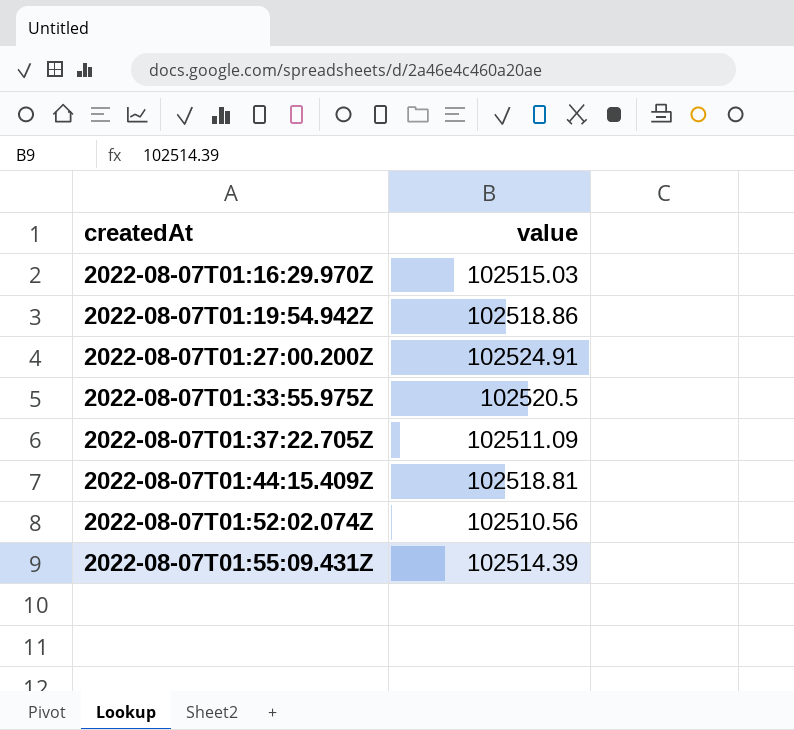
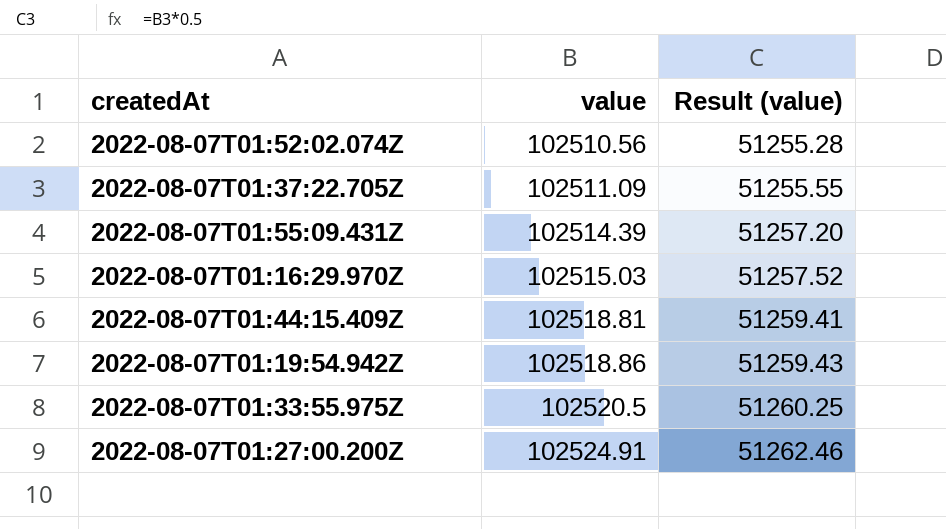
row order: createdAt ascending -> value ascending
column Result (value) | formula: none -> [value] * 0.5

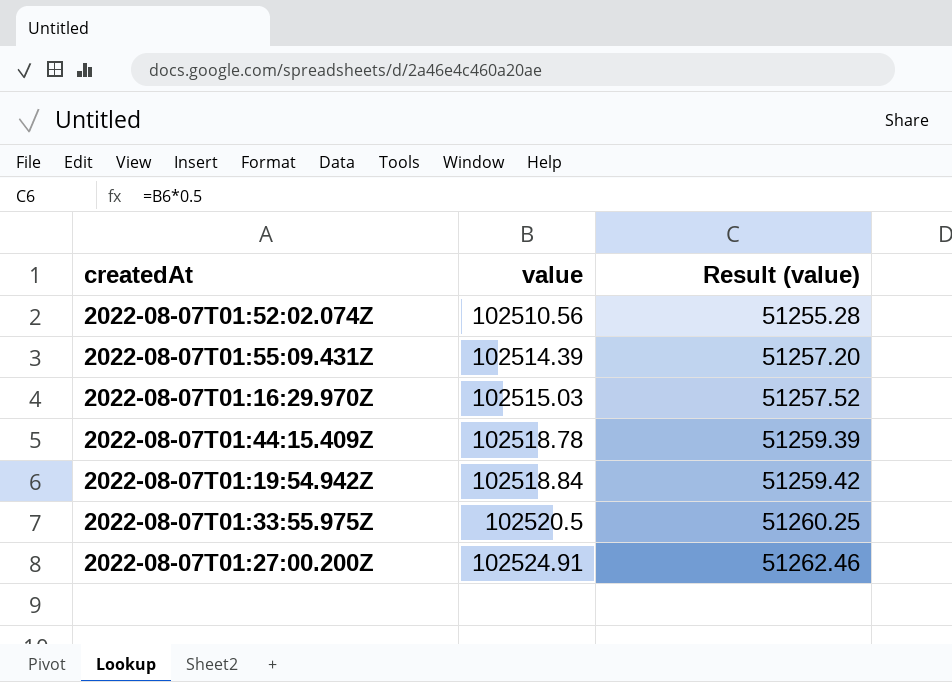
row 2022-08-07T01:37:22.705Z: 102511.09 | 51255.55 -> none
2022-08-07T01:44:15.409Z | value: 102518.81 -> 102518.78
2022-08-07T01:44:15.409Z | Result (value): 51259.41 -> 51259.39
2022-08-07T01:19:54.942Z | value: 102518.86 -> 102518.84
2022-08-07T01:19:54.942Z | Result (value): 51259.43 -> 51259.42

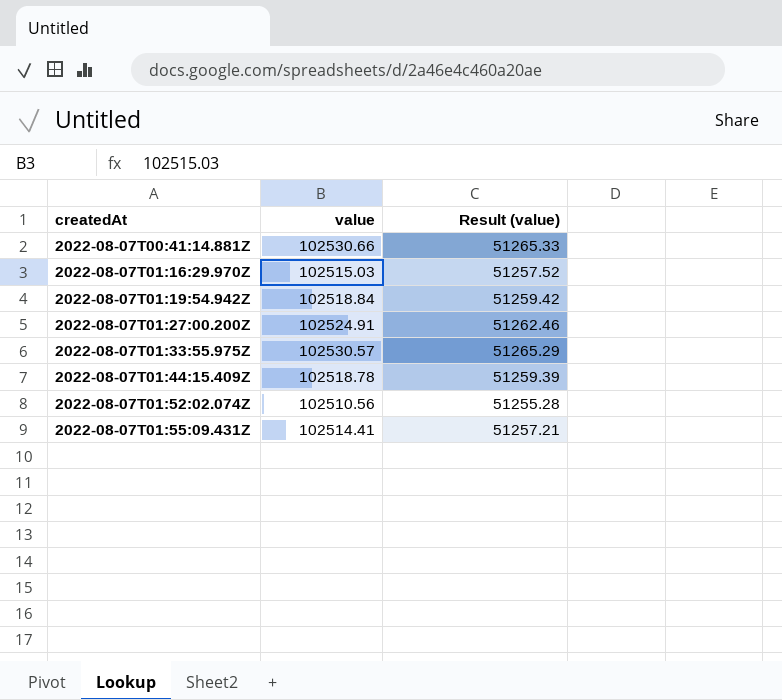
row order: value ascending -> createdAt ascending
row 2022-08-07T00:41:14.881Z: none -> 102530.66 | 51265.33
2022-08-07T01:33:55.975Z | value: 102520.5 -> 102530.57
2022-08-07T01:33:55.975Z | Result (value): 51260.25 -> 51265.29
2022-08-07T01:55:09.431Z | value: 102514.39 -> 102514.41
2022-08-07T01:55:09.431Z | Result (value): 51257.20 -> 51257.21

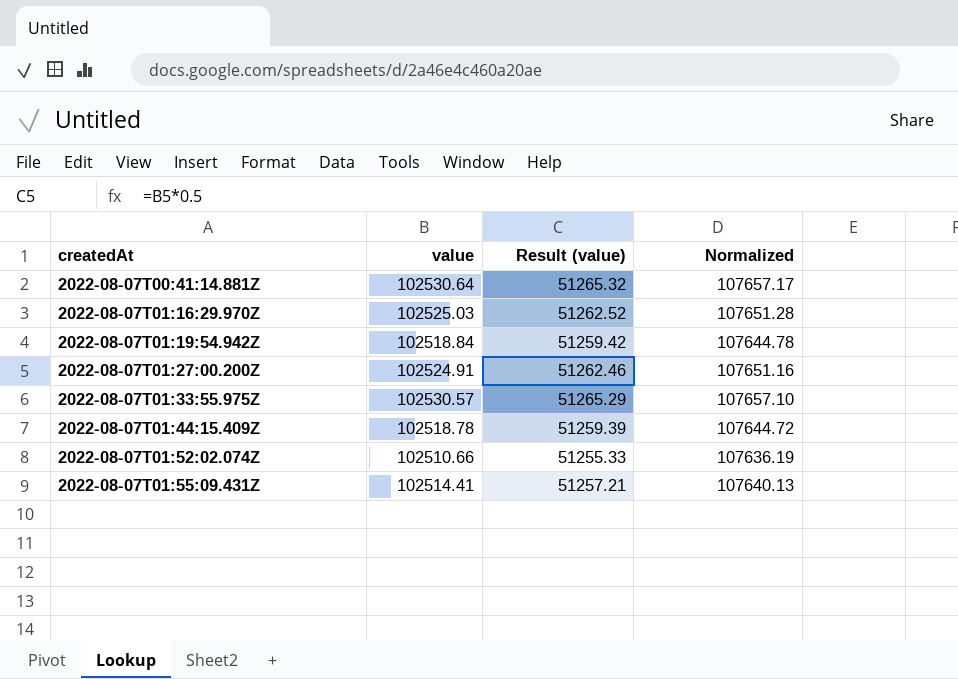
column Normalized | formula: none -> [value] * 1.05
2022-08-07T00:41:14.881Z | value: 102530.66 -> 102530.64
2022-08-07T00:41:14.881Z | Result (value): 51265.33 -> 51265.32
2022-08-07T01:16:29.970Z | value: 102515.03 -> 102525.03
2022-08-07T01:16:29.970Z | Result (value): 51257.52 -> 51262.52
2022-08-07T01:52:02.074Z | value: 102510.56 -> 102510.66
2022-08-07T01:52:02.074Z | Result (value): 51255.28 -> 51255.33

